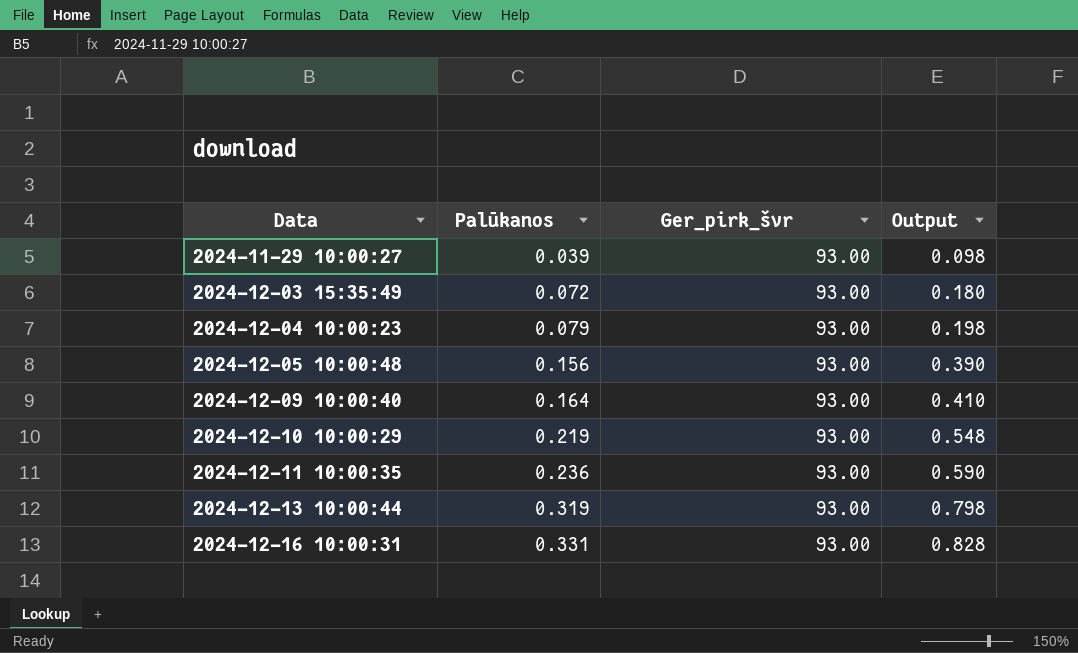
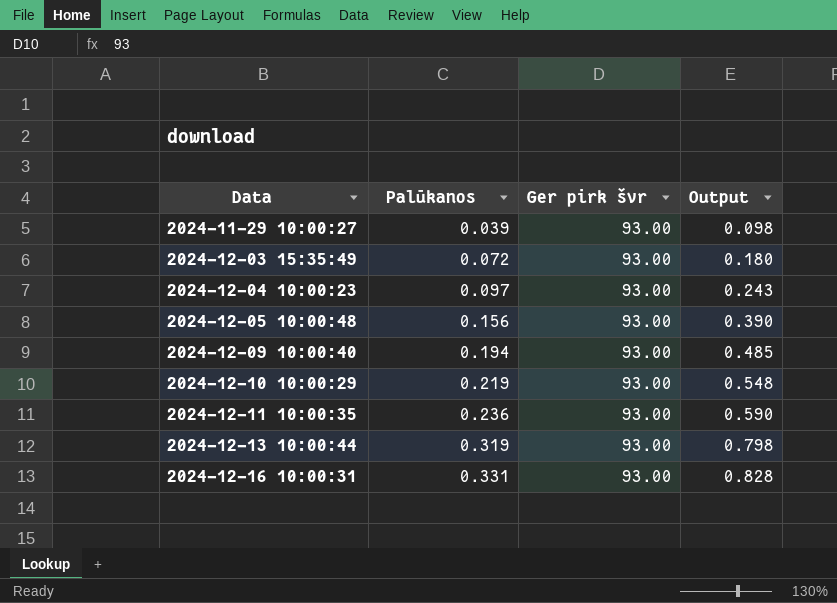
column name: Ger_pirk_švr -> Ger pirk švr
2024-12-04 10:00:23 | Palūkanos: 0.079 -> 0.097
2024-12-04 10:00:23 | Output: 0.198 -> 0.243
2024-12-09 10:00:40 | Palūkanos: 0.164 -> 0.194
2024-12-09 10:00:40 | Output: 0.410 -> 0.485

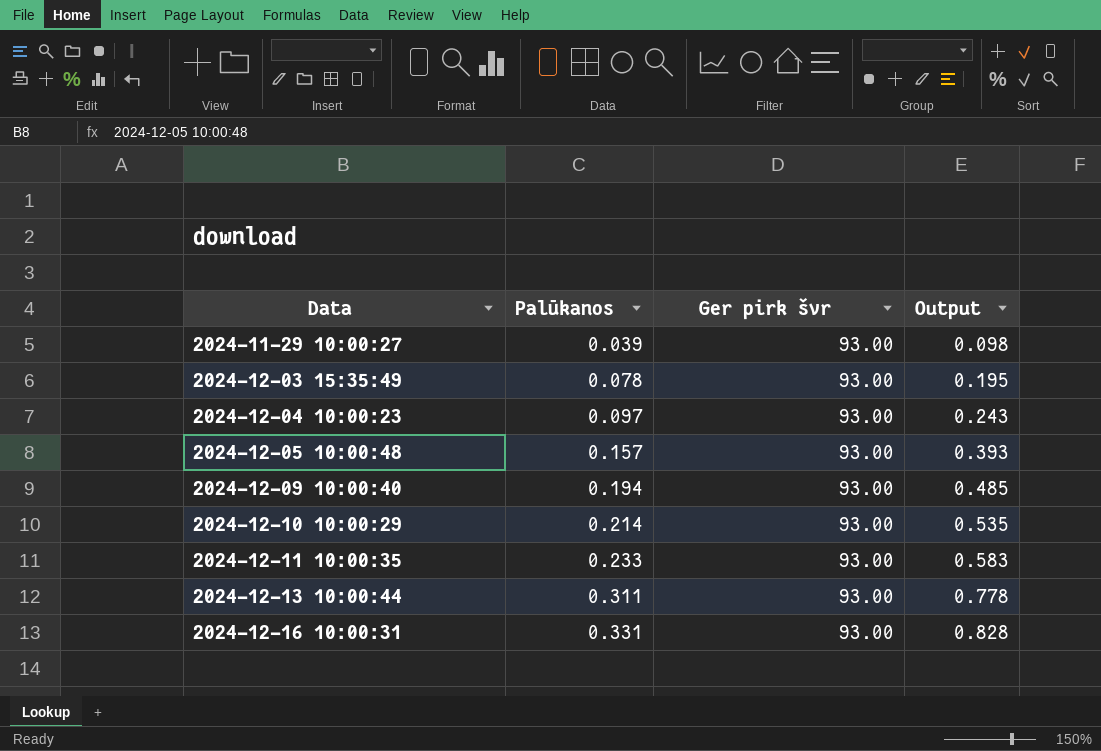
2024-12-03 15:35:49 | Palūkanos: 0.072 -> 0.078
2024-12-03 15:35:49 | Output: 0.180 -> 0.195
2024-12-05 10:00:48 | Palūkanos: 0.156 -> 0.157
2024-12-05 10:00:48 | Output: 0.390 -> 0.393
2024-12-10 10:00:29 | Palūkanos: 0.219 -> 0.214
2024-12-10 10:00:29 | Output: 0.548 -> 0.535
2024-12-11 10:00:35 | Palūkanos: 0.236 -> 0.233
2024-12-11 10:00:35 | Output: 0.590 -> 0.583
2024-12-13 10:00:44 | Palūkanos: 0.319 -> 0.311
2024-12-13 10:00:44 | Output: 0.798 -> 0.778

